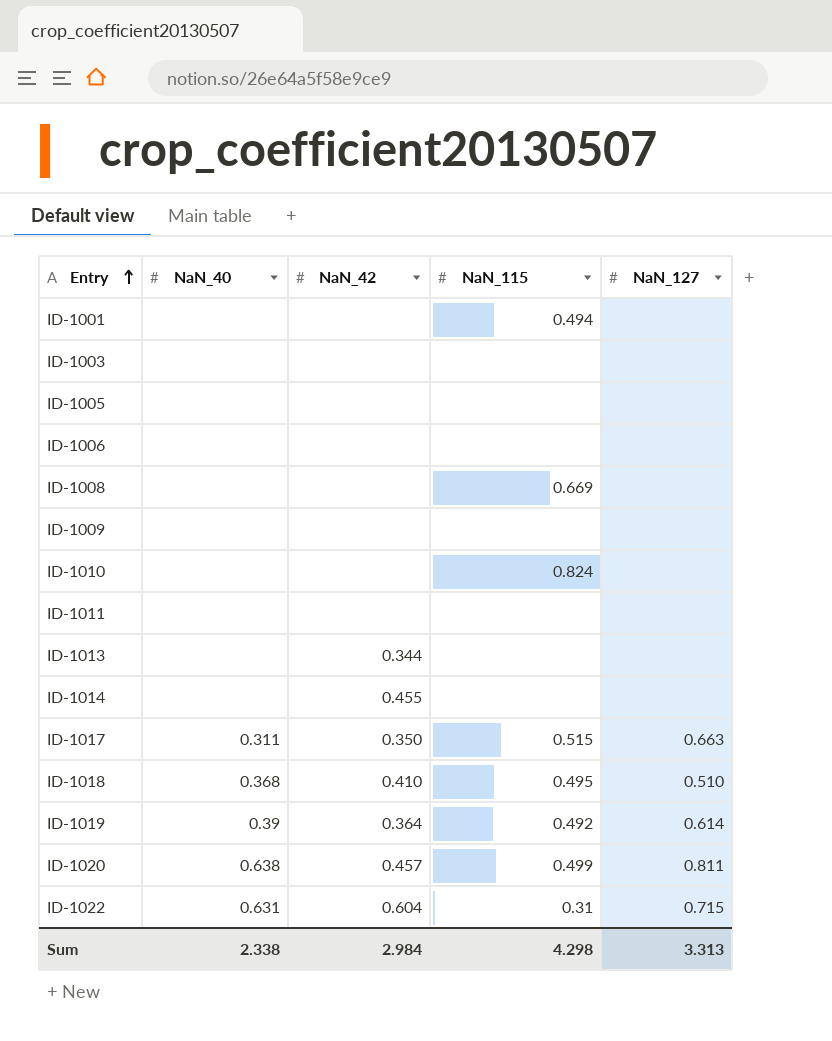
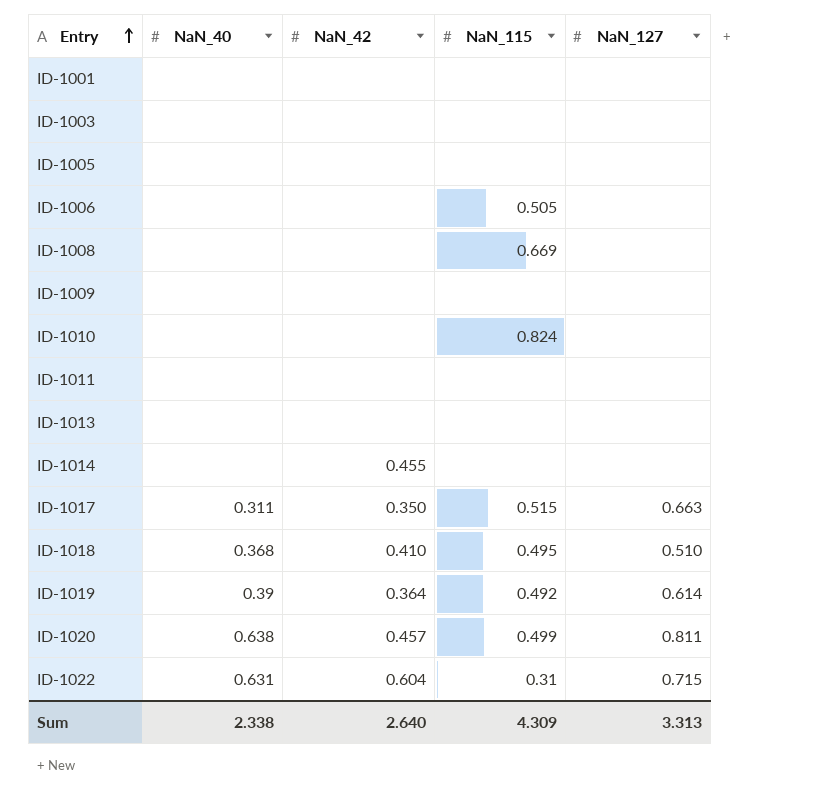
ID-1001 | NaN_115: 0.494 -> none
ID-1006 | NaN_115: none -> 0.505
ID-1013 | NaN_42: 0.344 -> none
Sum | NaN_42: 2.984 -> 2.640
Sum | NaN_115: 4.298 -> 4.309

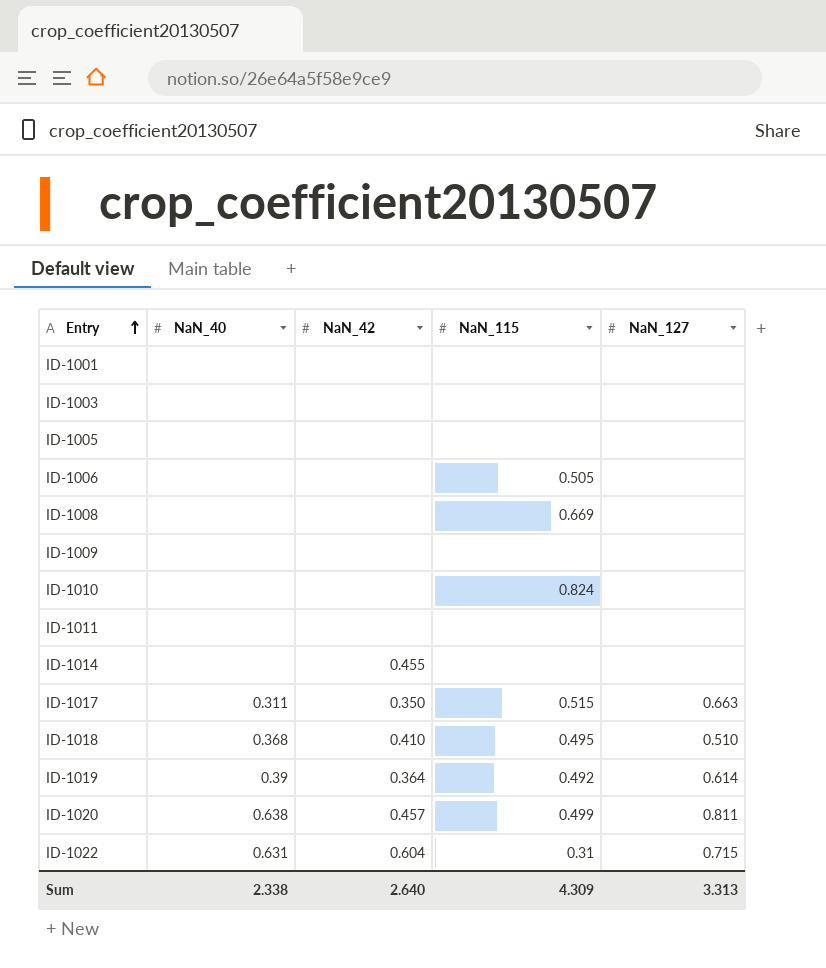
row ID-1013: none | none | none | none -> none

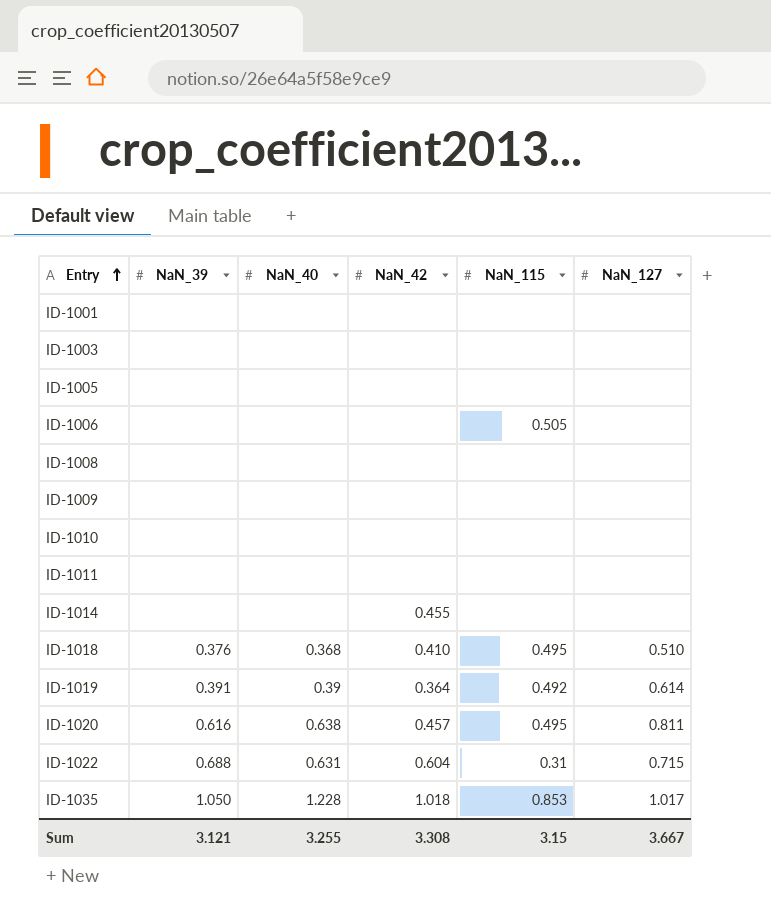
column NaN_39 | position: none -> 2
row ID-1017: 0.311 | 0.350 | 0.515 | 0.663 -> none
ID-1008 | NaN_115: 0.669 -> none
ID-1010 | NaN_115: 0.824 -> none
ID-1020 | NaN_115: 0.499 -> 0.495
row ID-1035: none -> 1.050 | 1.228 | 1.018 | 0.853 | 1.017
Sum | NaN_40: 2.338 -> 3.255
Sum | NaN_42: 2.640 -> 3.308
Sum | NaN_115: 4.309 -> 3.15
Sum | NaN_127: 3.313 -> 3.667

